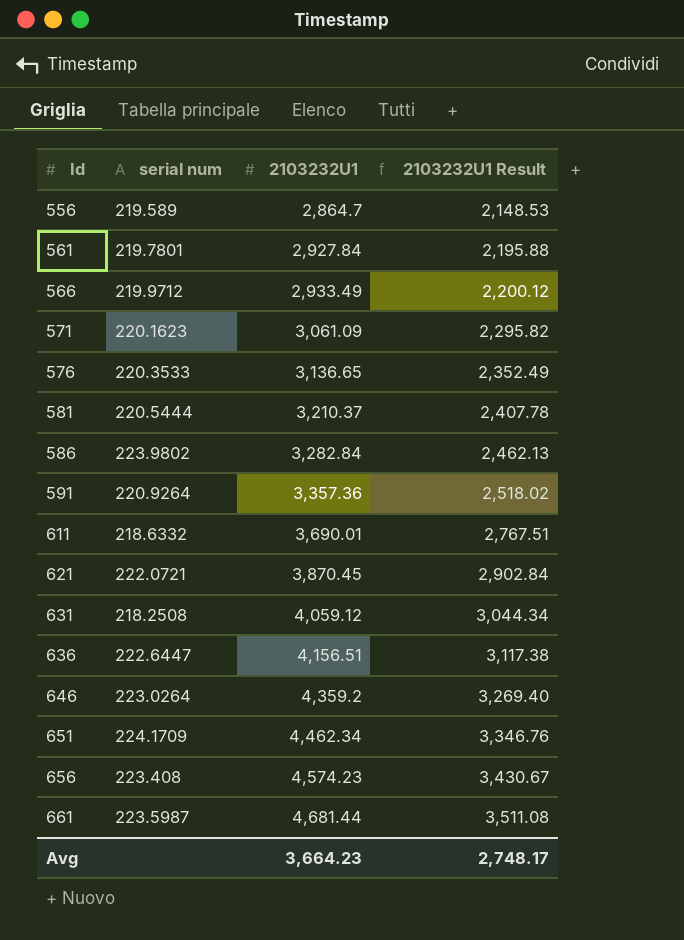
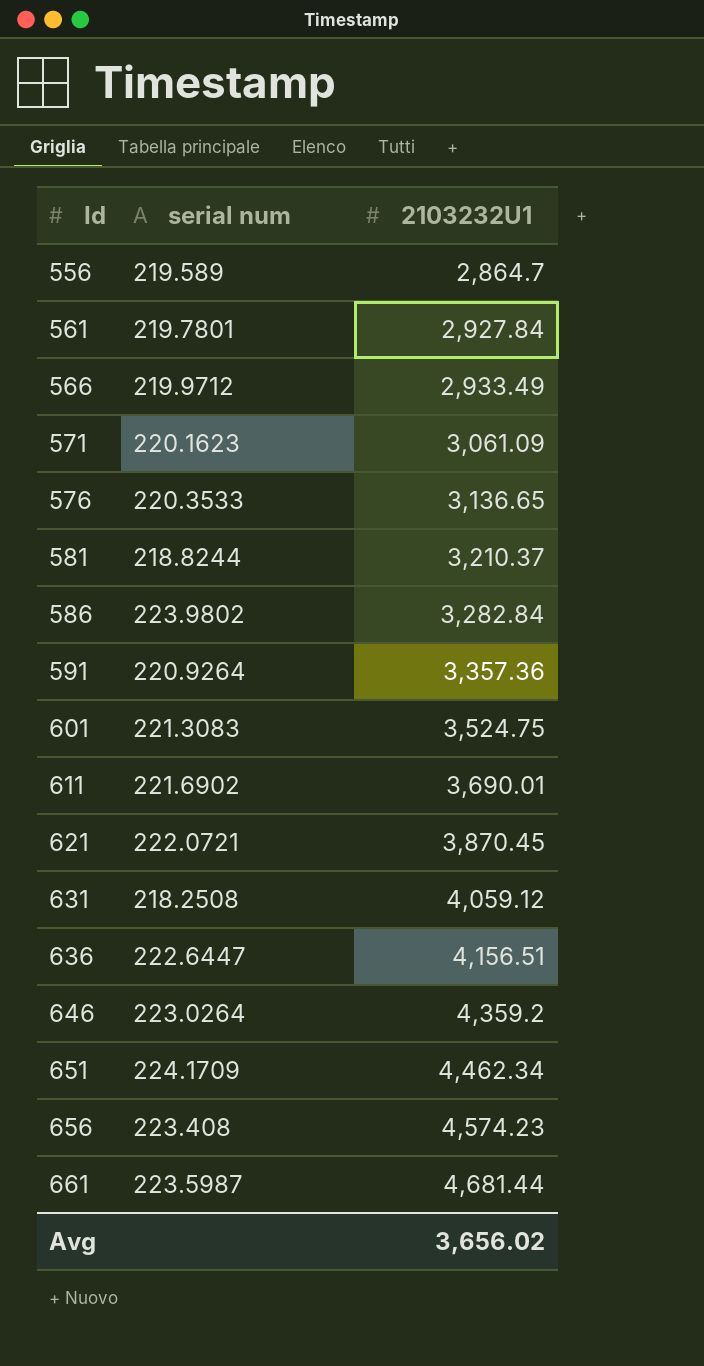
column 2103232U1 Result | formula: [2103232U1] * 0.75 -> none
581 | serial num: 220.5444 -> 218.8244
row 601: none -> 221.3083 | 3,524.75
611 | serial num: 218.6332 -> 221.6902
Avg | 2103232U1: 3,664.23 -> 3,656.02

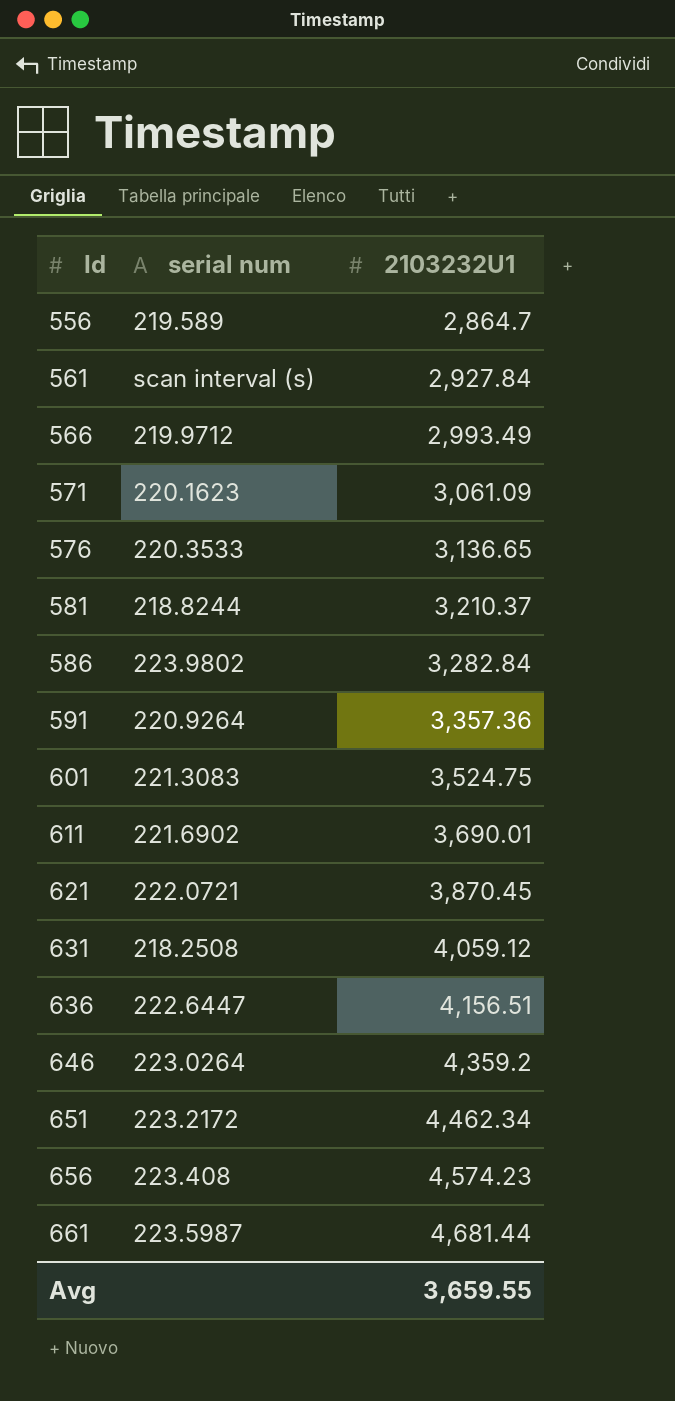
561 | serial num: 219.7801 -> scan interval (s)
566 | 2103232U1: 2,933.49 -> 2,993.49
651 | serial num: 224.1709 -> 223.2172
Avg | 2103232U1: 3,656.02 -> 3,659.55

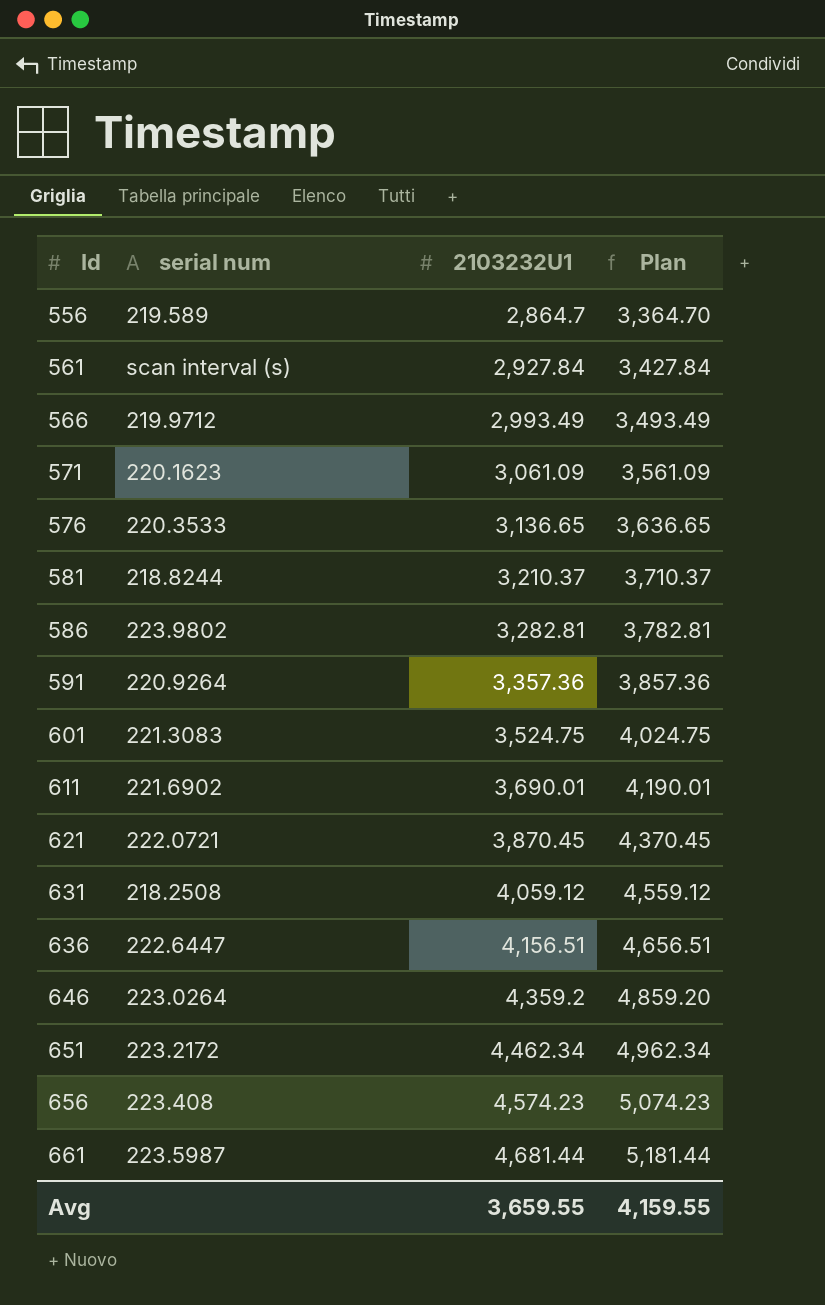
column Plan | formula: none -> [2103232U1] + 500
586 | 2103232U1: 3,282.84 -> 3,282.81

